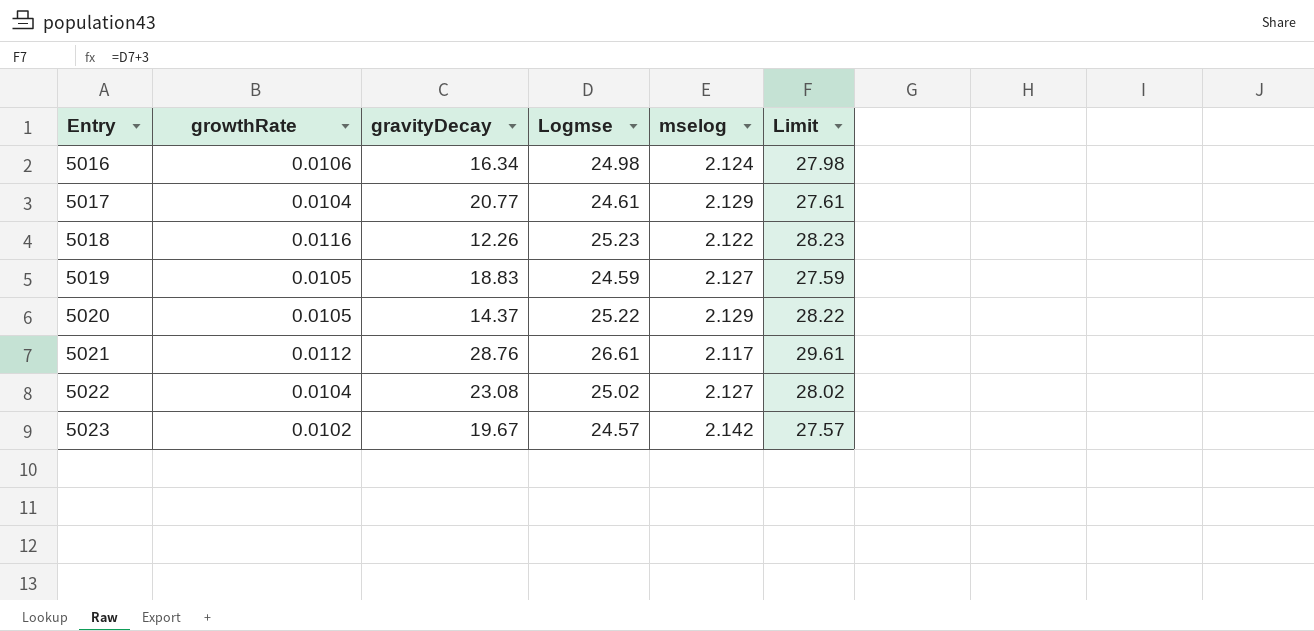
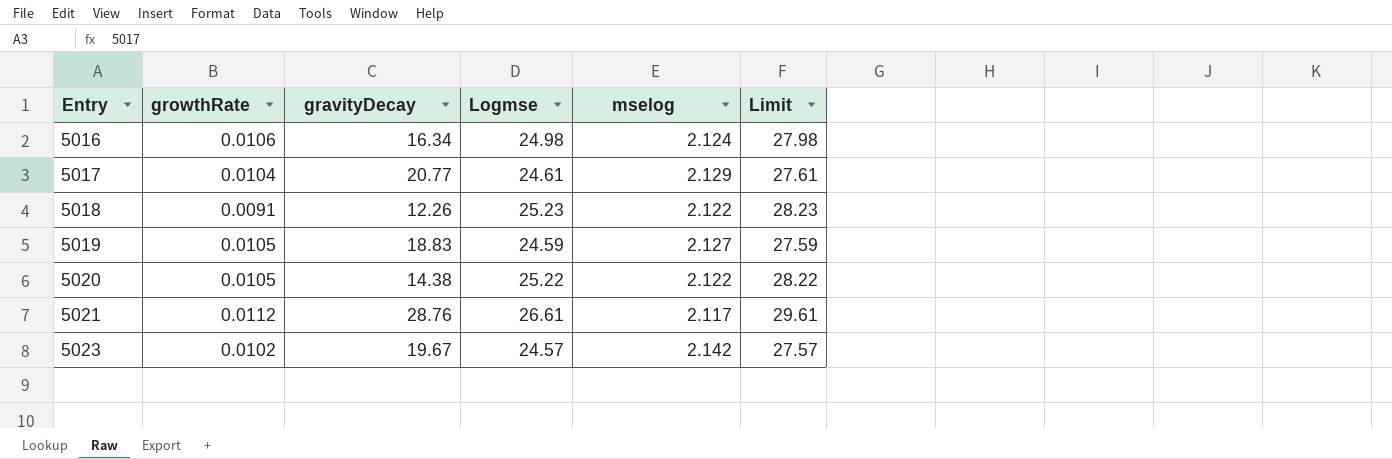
row 5022: 0.0104 | 23.08 | 25.02 | 2.127 | 28.02 -> none
5018 | growthRate: 0.0116 -> 0.0091
5020 | gravityDecay: 14.37 -> 14.38
5020 | mselog: 2.129 -> 2.122

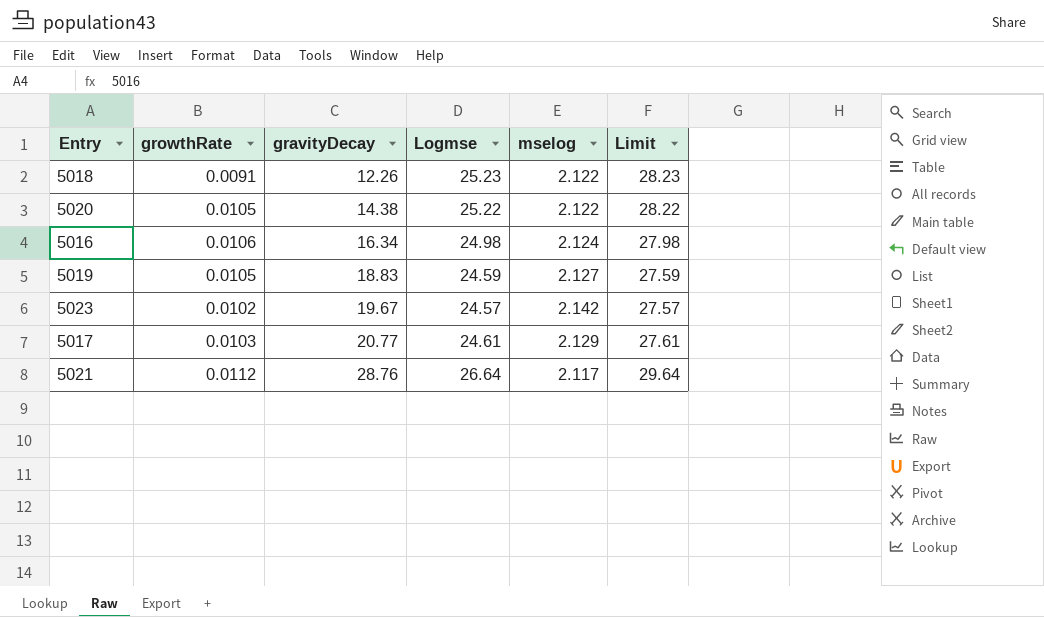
row order: Entry ascending -> gravityDecay ascending
5017 | growthRate: 0.0104 -> 0.0103
5021 | Logmse: 26.61 -> 26.64
5021 | Limit: 29.61 -> 29.64

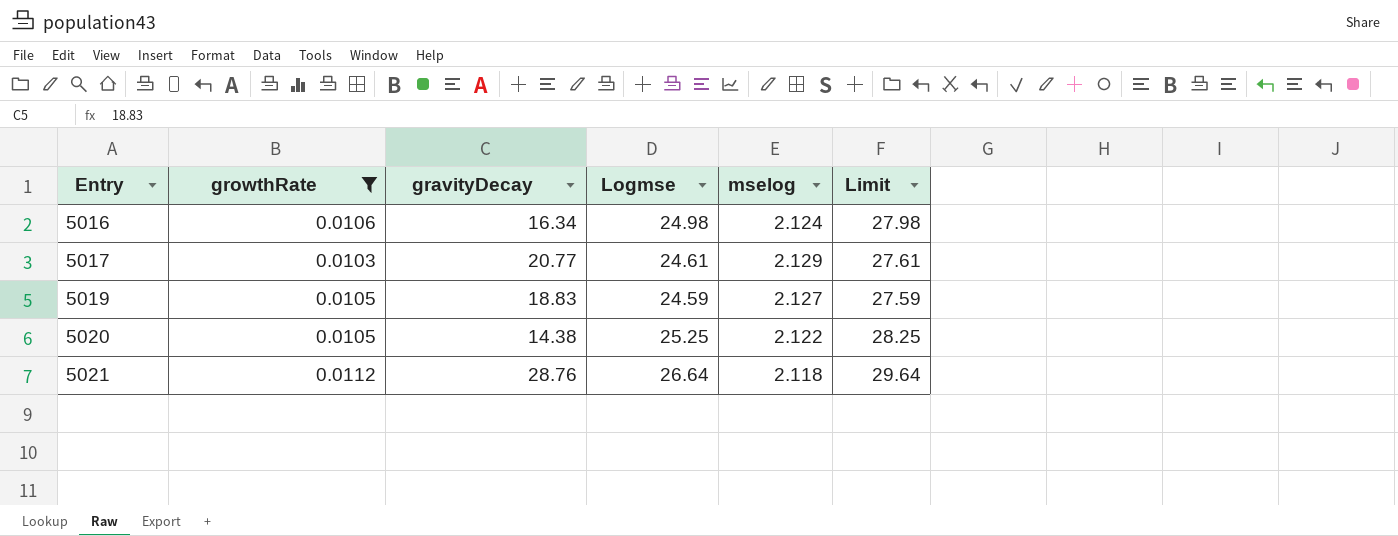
filter: none -> growthRate >= 0.0103
row order: gravityDecay ascending -> Entry ascending
5020 | Logmse: 25.22 -> 25.25
5020 | Limit: 28.22 -> 28.25
5021 | mselog: 2.117 -> 2.118

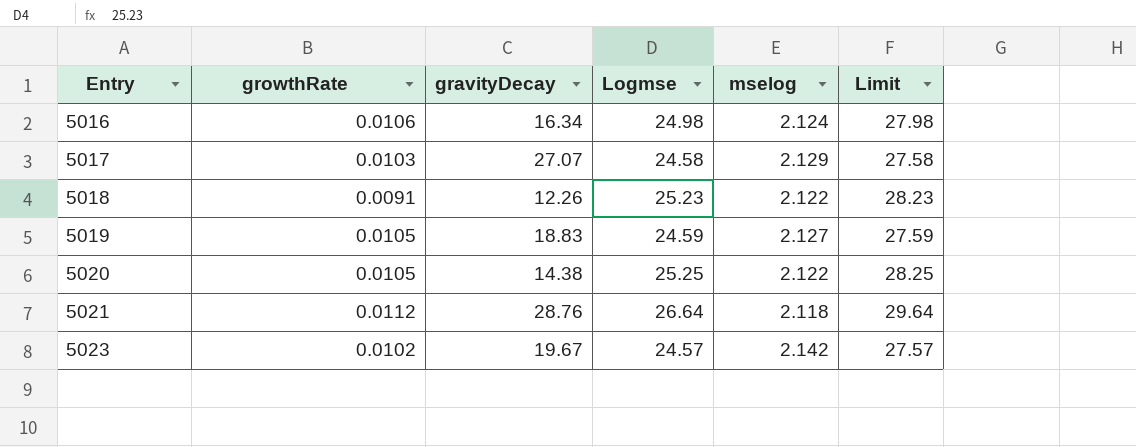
filter: growthRate >= 0.0103 -> none
5017 | gravityDecay: 20.77 -> 27.07
5017 | Logmse: 24.61 -> 24.58
5017 | Limit: 27.61 -> 27.58

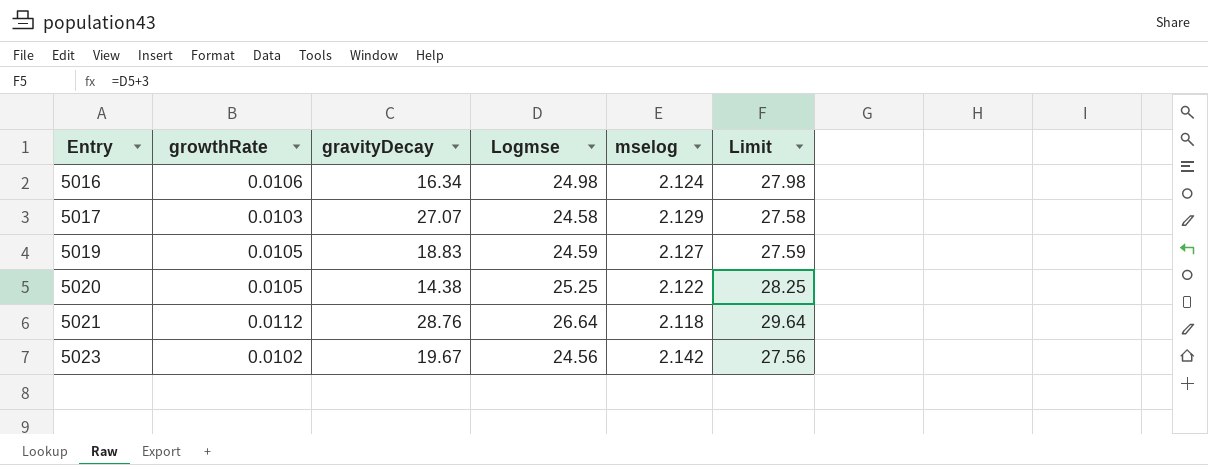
row 5018: 0.0091 | 12.26 | 25.23 | 2.122 | 28.23 -> none
5023 | Logmse: 24.57 -> 24.56
5023 | Limit: 27.57 -> 27.56

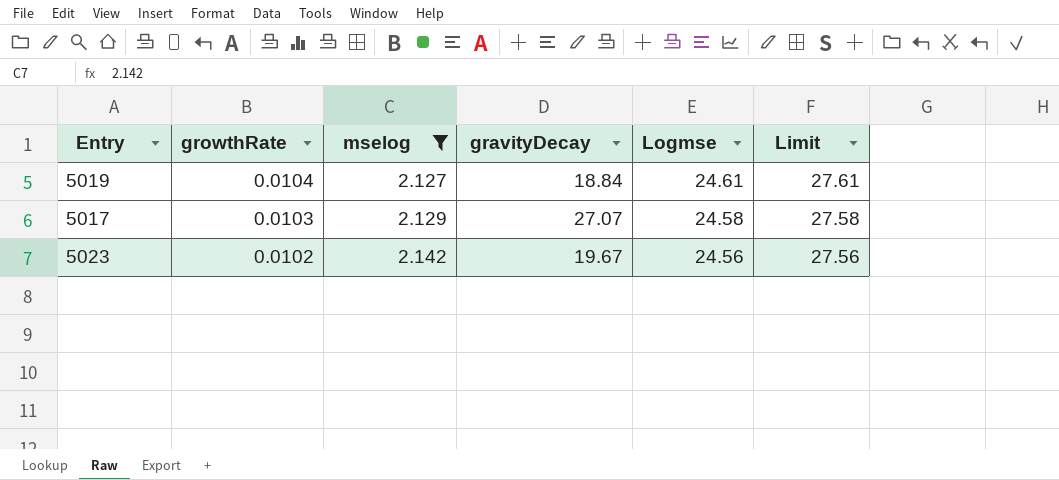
filter: none -> mselog >= 2.127
row order: Entry ascending -> growthRate descending
column mselog | position: 5 -> 3
5019 | growthRate: 0.0105 -> 0.0104
5019 | gravityDecay: 18.83 -> 18.84
5019 | Logmse: 24.59 -> 24.61
5019 | Limit: 27.59 -> 27.61

